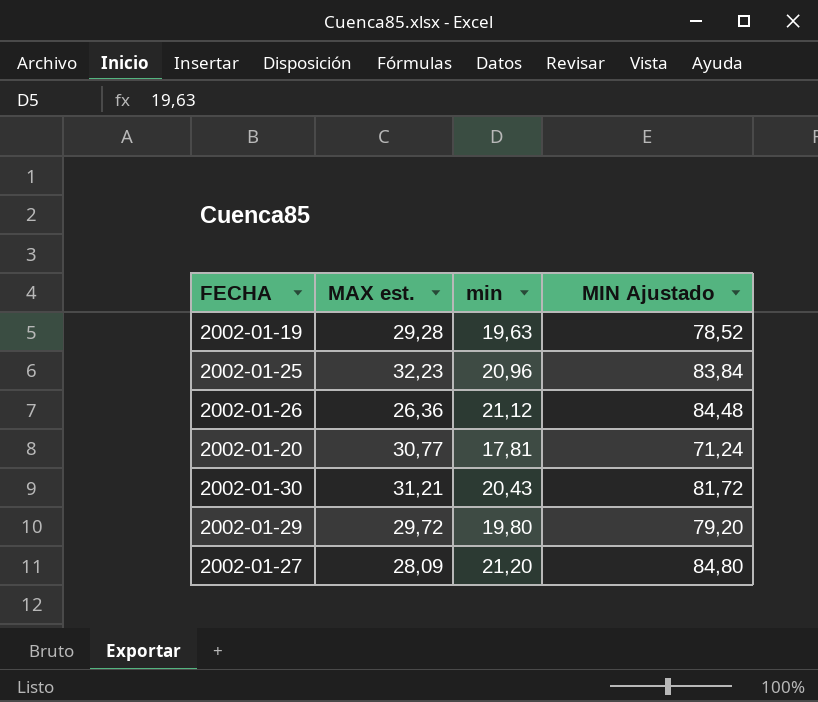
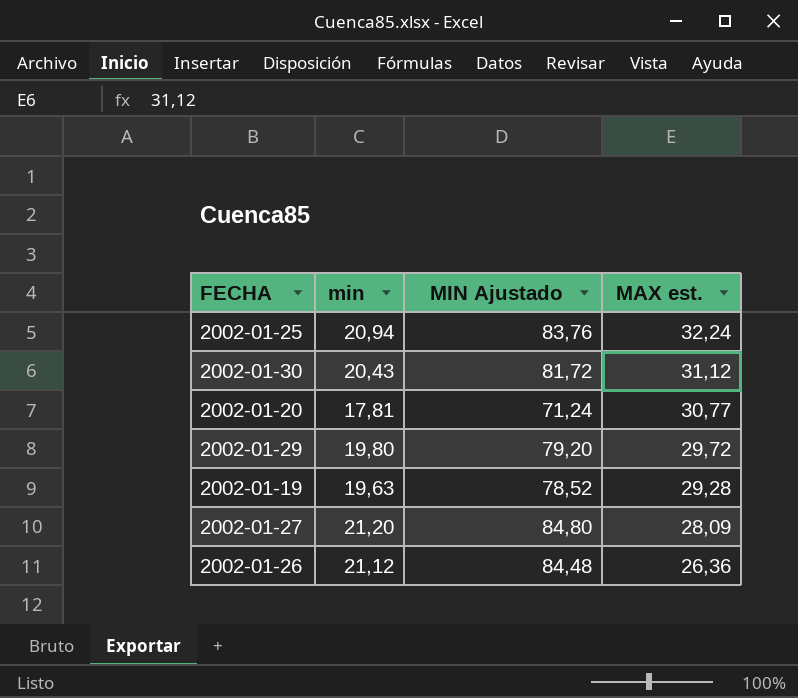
row order: none -> MAX est. descending
column MAX est. | position: 2 -> 4
2002-01-25 | min: 20,96 -> 20,94
2002-01-25 | MIN Ajustado: 83,84 -> 83,76
2002-01-25 | MAX est.: 32,23 -> 32,24
2002-01-30 | MAX est.: 31,21 -> 31,12

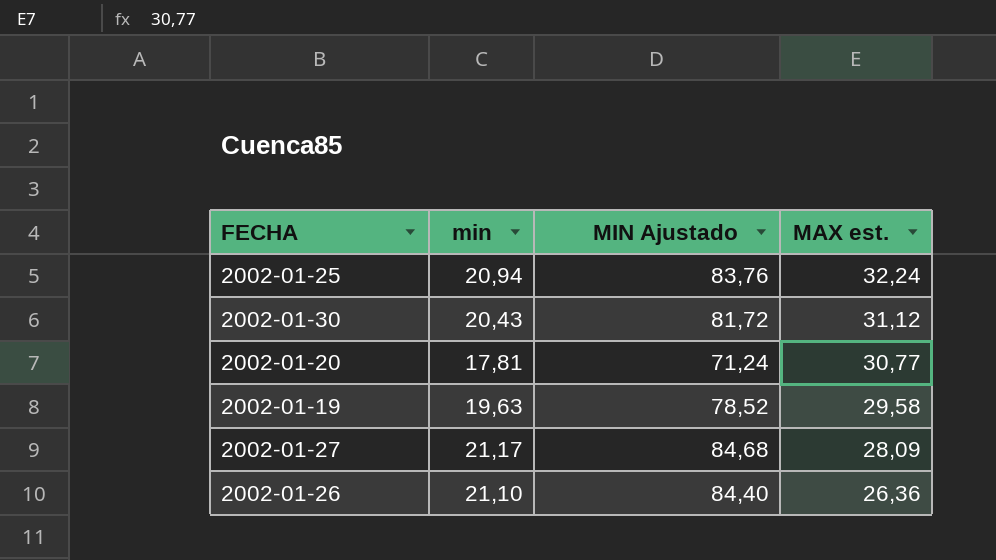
row 2002-01-29: 19,80 | 79,20 | 29,72 -> none
2002-01-19 | MAX est.: 29,28 -> 29,58
2002-01-27 | min: 21,20 -> 21,17
2002-01-27 | MIN Ajustado: 84,80 -> 84,68
2002-01-26 | min: 21,12 -> 21,10
2002-01-26 | MIN Ajustado: 84,48 -> 84,40

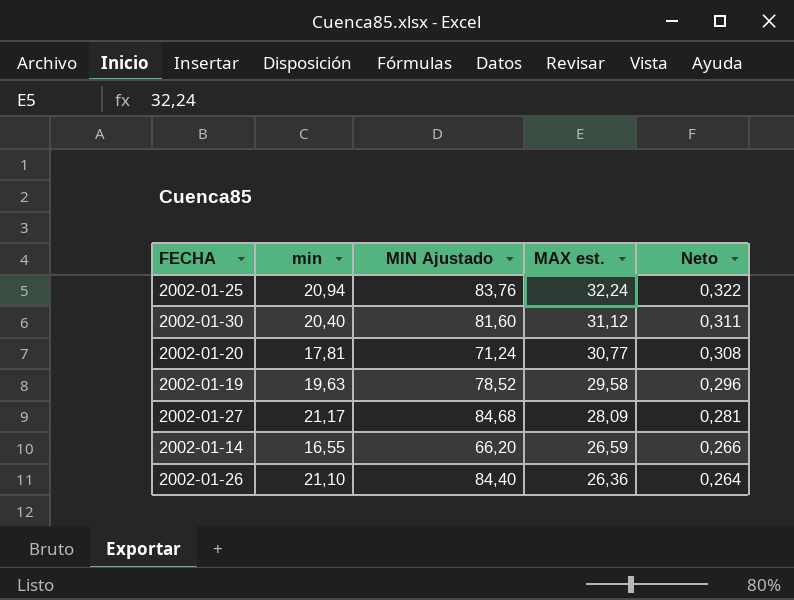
column Neto | formula: none -> [MAX est.] * 0,01
2002-01-30 | min: 20,43 -> 20,40
2002-01-30 | MIN Ajustado: 81,72 -> 81,60
row 2002-01-14: none -> 16,55 | 66,20 | 26,59 | 0,266

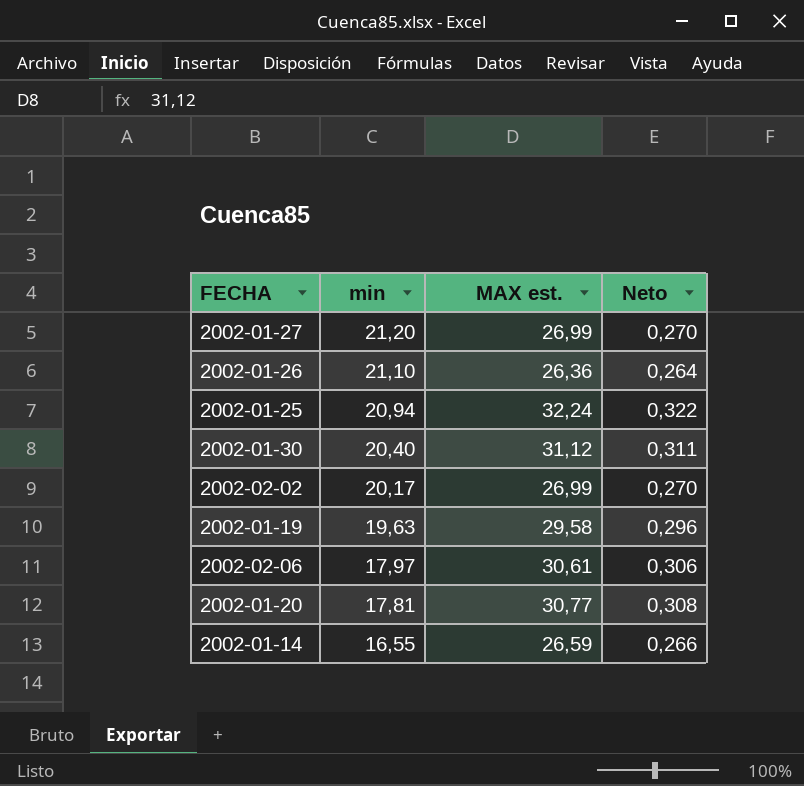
row order: MAX est. descending -> min descending
column MIN Ajustado | formula: [min] * 4 -> none
2002-01-27 | min: 21,17 -> 21,20
2002-01-27 | MAX est.: 28,09 -> 26,99
2002-01-27 | Neto: 0,281 -> 0,270
row 2002-02-02: none -> 20,17 | 26,99 | 0,270
row 2002-02-06: none -> 17,97 | 30,61 | 0,306

